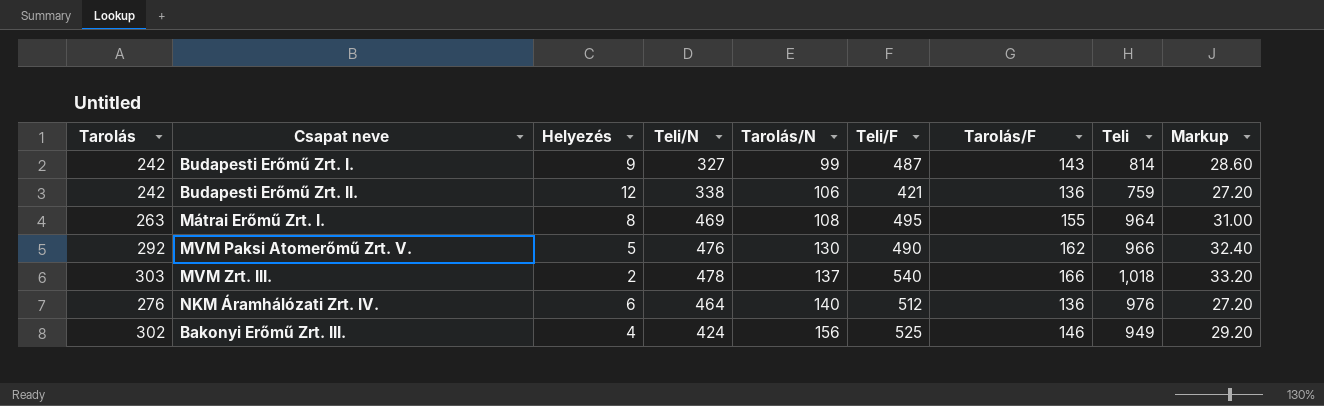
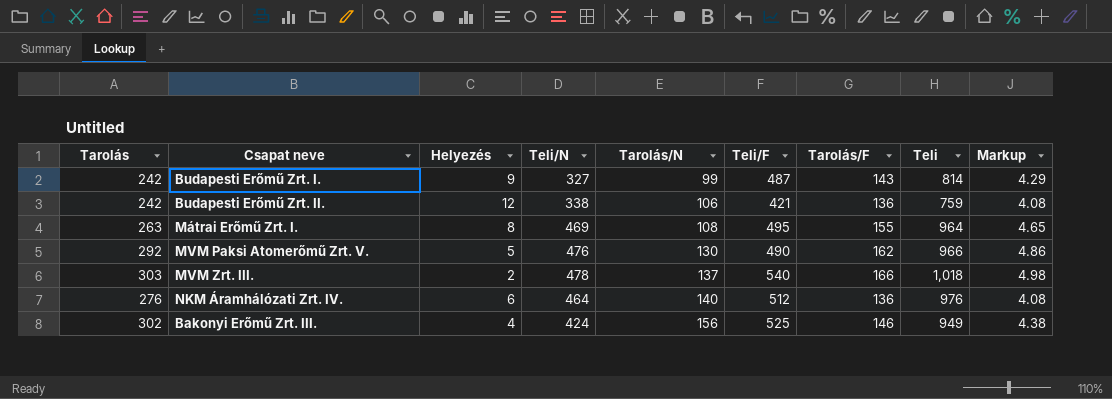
column Markup | formula: [Tarolás/F] * 0.2 -> [Tarolás/F] * 0.03

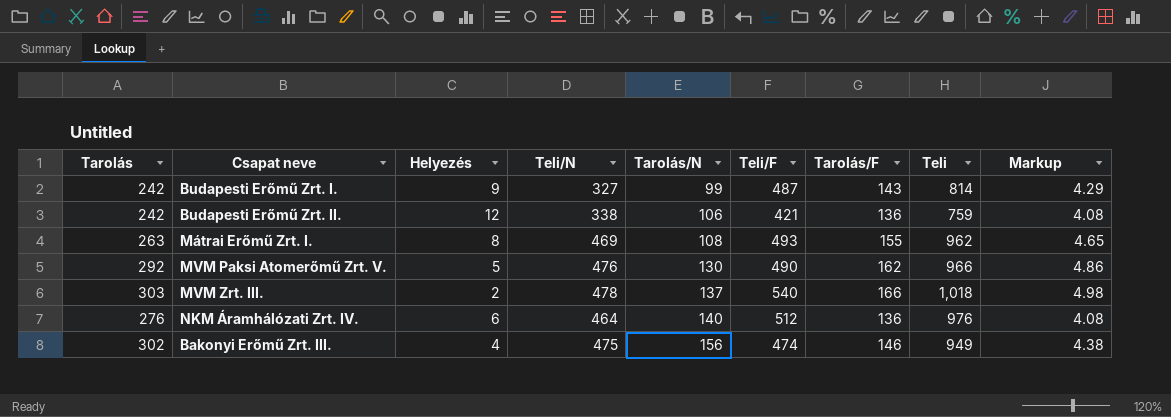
Mátrai Erőmű Zrt. I. | Teli/F: 495 -> 493
Mátrai Erőmű Zrt. I. | Teli: 964 -> 962
Bakonyi Erőmű Zrt. III. | Teli/N: 424 -> 475
Bakonyi Erőmű Zrt. III. | Teli/F: 525 -> 474

